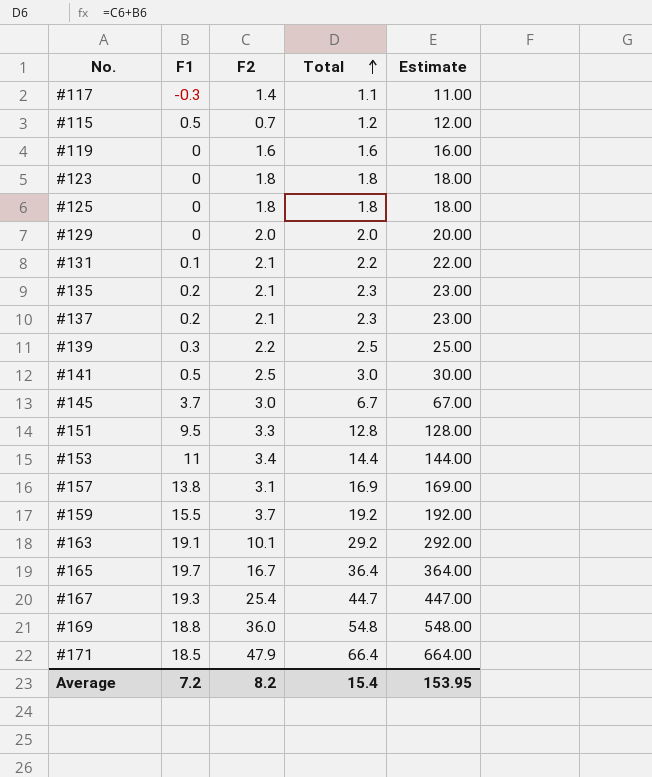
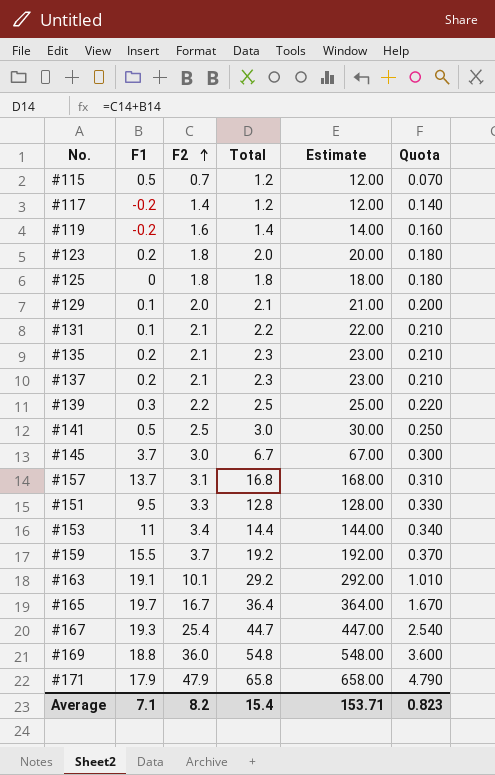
row order: Total ascending -> F2 ascending
column Quota | formula: none -> [F2] * 0.1
#117 | F1: -0.3 -> -0.2
#117 | Total: 1.1 -> 1.2
#117 | Estimate: 11.00 -> 12.00
#119 | F1: 0 -> -0.2
#119 | Total: 1.6 -> 1.4
#119 | Estimate: 16.00 -> 14.00
#123 | F1: 0 -> 0.2
#123 | Total: 1.8 -> 2.0
#123 | Estimate: 18.00 -> 20.00
#129 | F1: 0 -> 0.1
#129 | Total: 2.0 -> 2.1
#129 | Estimate: 20.00 -> 21.00
#157 | F1: 13.8 -> 13.7
#157 | Total: 16.9 -> 16.8
#157 | Estimate: 169.00 -> 168.00
#171 | F1: 18.5 -> 17.9
#171 | Total: 66.4 -> 65.8
#171 | Estimate: 664.00 -> 658.00
Average | F1: 7.2 -> 7.1
Average | Estimate: 153.95 -> 153.71

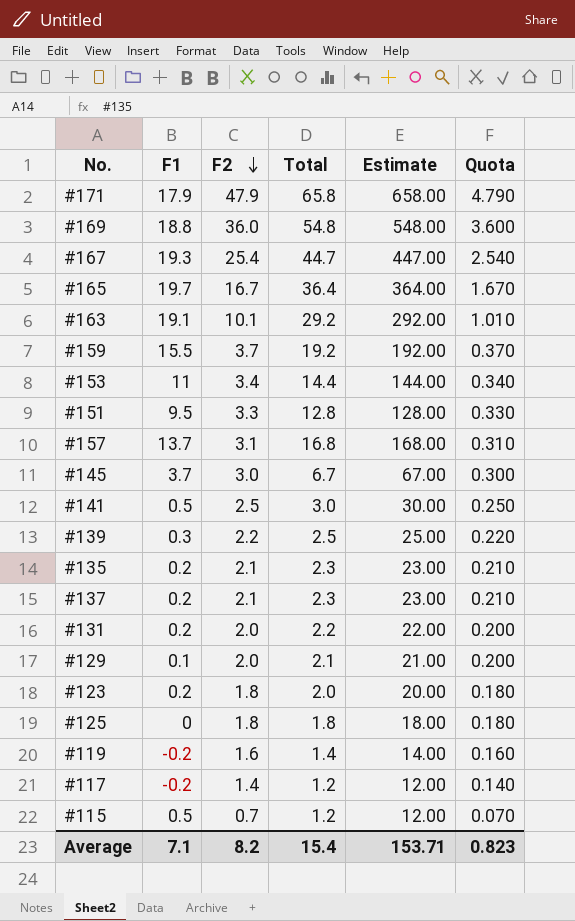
row order: F2 ascending -> F2 descending
#131 | F1: 0.1 -> 0.2
#131 | F2: 2.1 -> 2.0
#131 | Quota: 0.210 -> 0.200

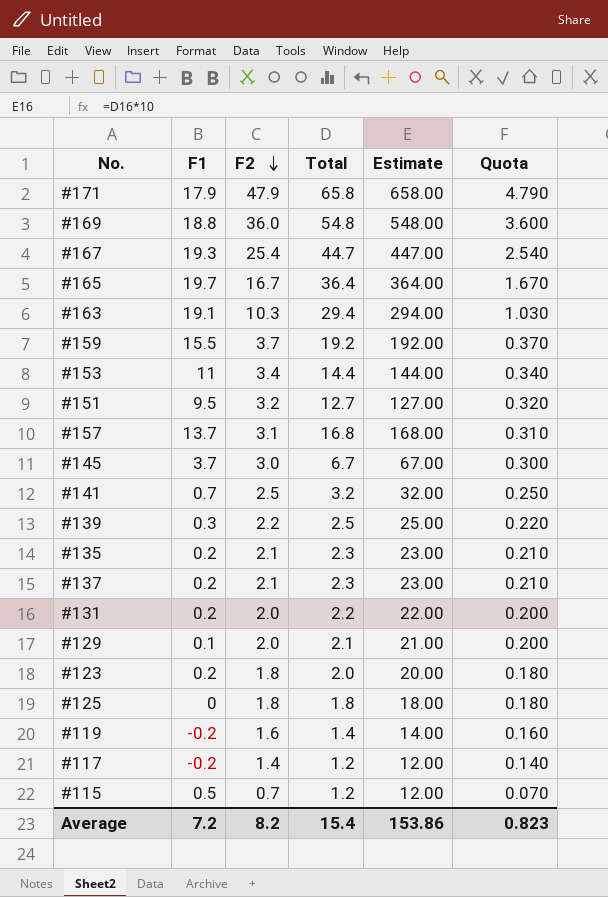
#163 | F2: 10.1 -> 10.3
#163 | Total: 29.2 -> 29.4
#163 | Estimate: 292.00 -> 294.00
#163 | Quota: 1.010 -> 1.030
#151 | F2: 3.3 -> 3.2
#151 | Total: 12.8 -> 12.7
#151 | Estimate: 128.00 -> 127.00
#151 | Quota: 0.330 -> 0.320
#141 | F1: 0.5 -> 0.7
#141 | Total: 3.0 -> 3.2
#141 | Estimate: 30.00 -> 32.00
Average | F1: 7.1 -> 7.2
Average | Estimate: 153.71 -> 153.86

